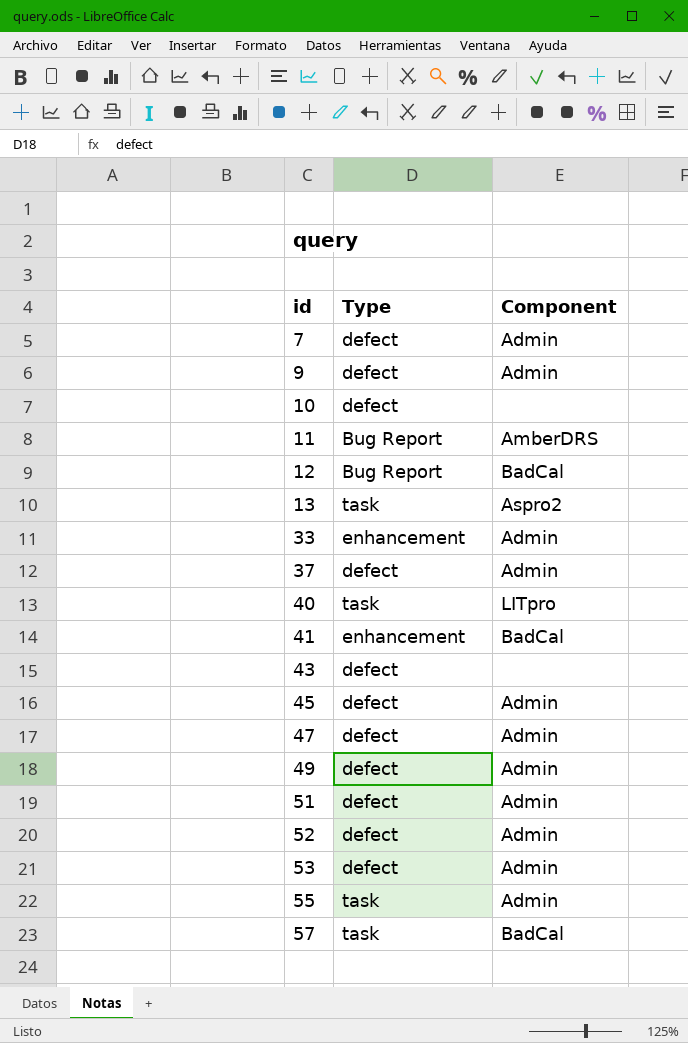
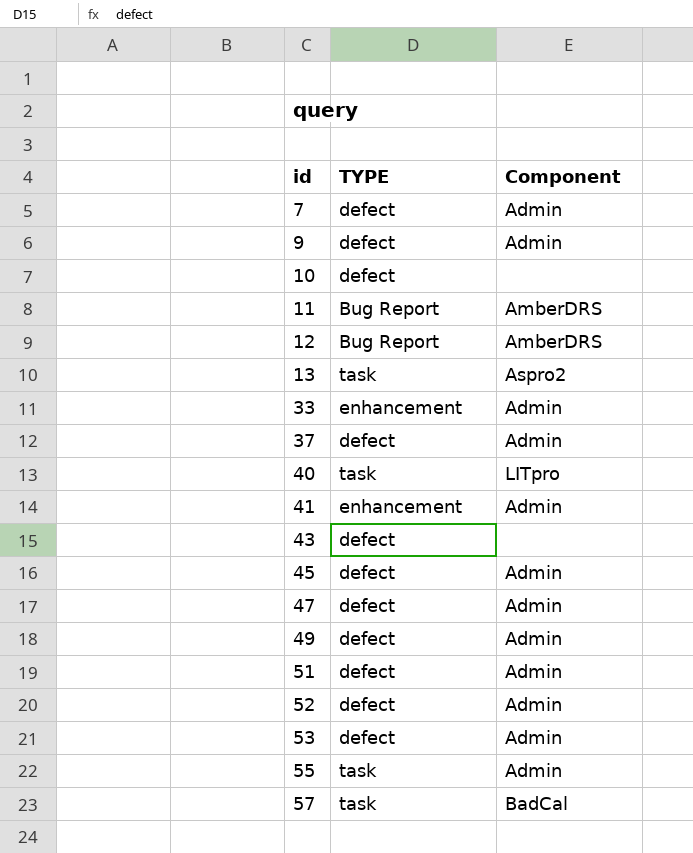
column name: Type -> TYPE
12 | Component: BadCal -> AmberDRS
41 | Component: BadCal -> Admin

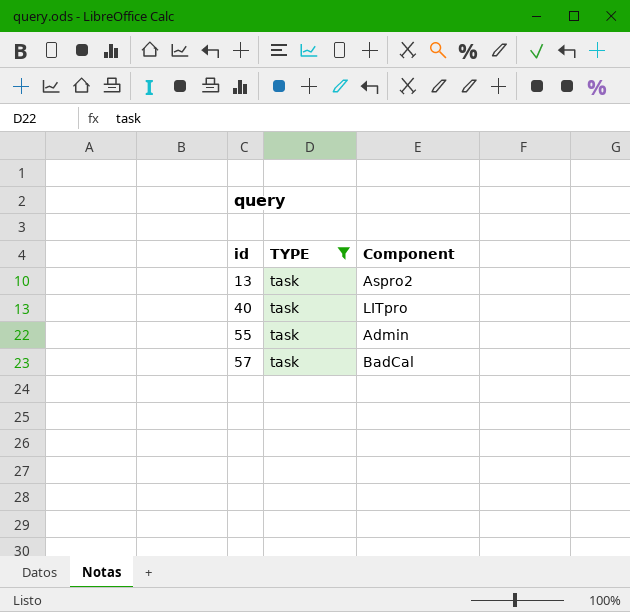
filter: none -> TYPE = task

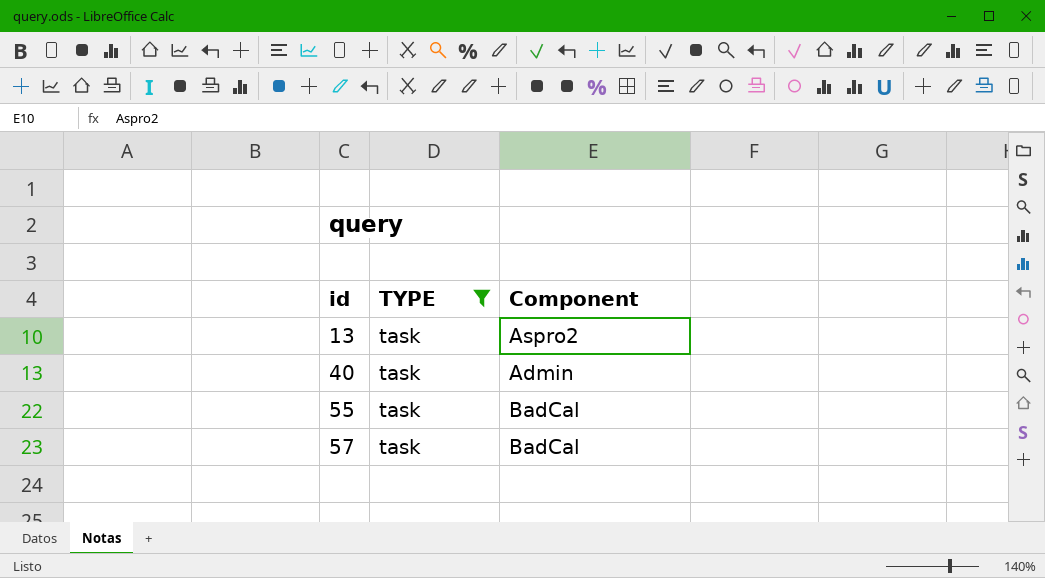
40 | Component: LITpro -> Admin
55 | Component: Admin -> BadCal

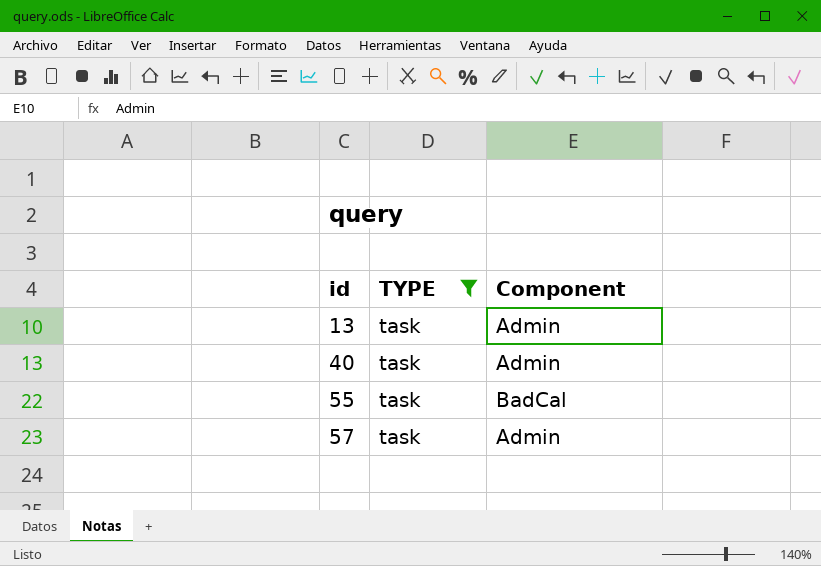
13 | Component: Aspro2 -> Admin
57 | Component: BadCal -> Admin

